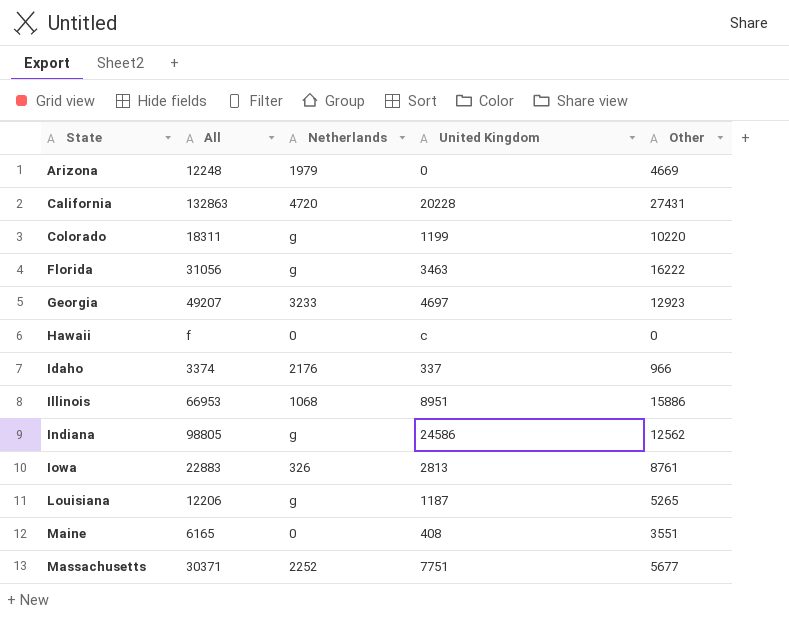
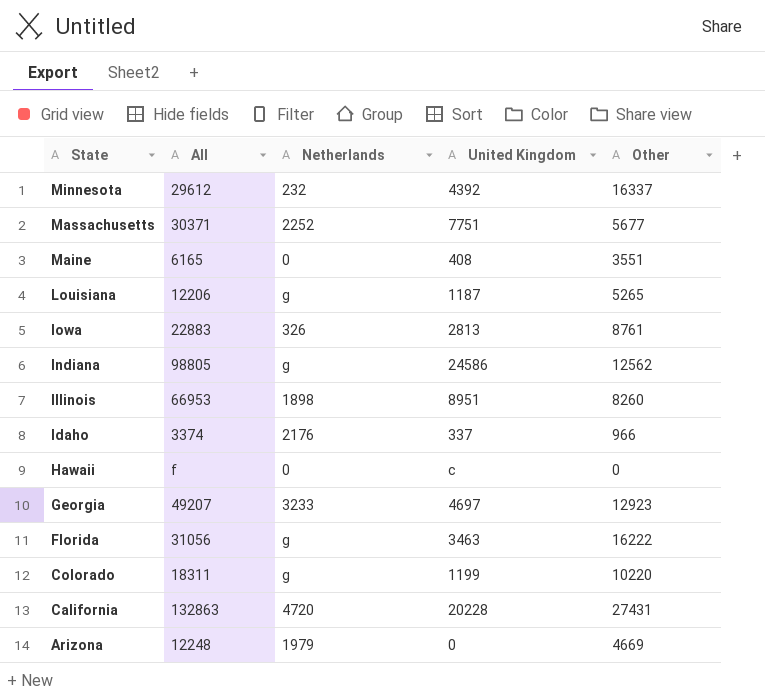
row order: State ascending -> State descending
row Minnesota: none -> 29612 | 232 | 4392 | 16337
Illinois | Netherlands: 1068 -> 1898
Illinois | Other: 15886 -> 8260

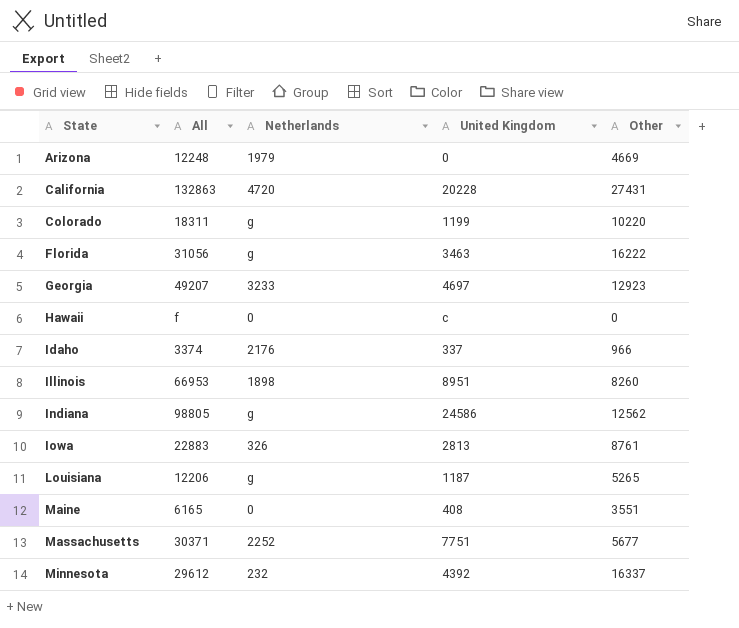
row order: State descending -> State ascending

